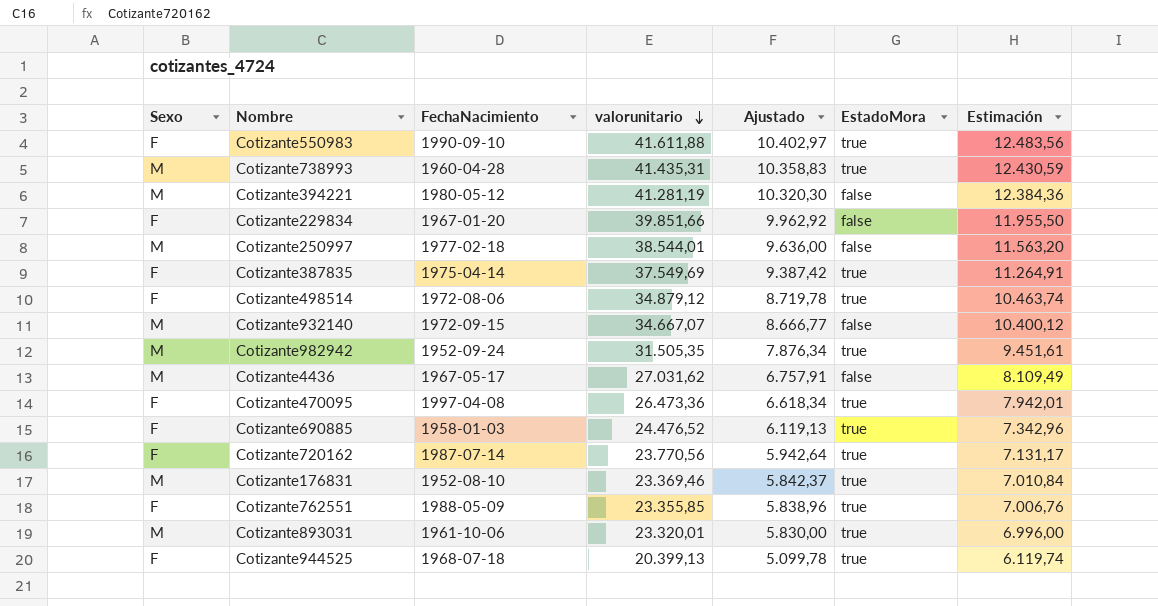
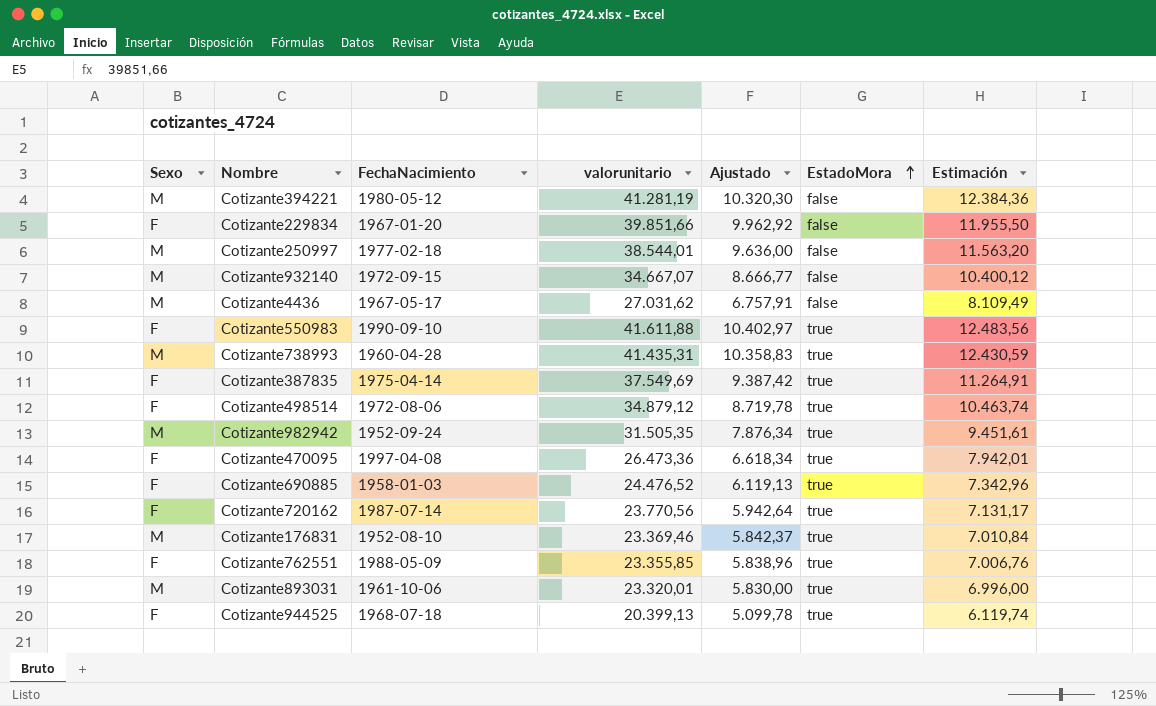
row order: valorunitario descending -> EstadoMora ascending

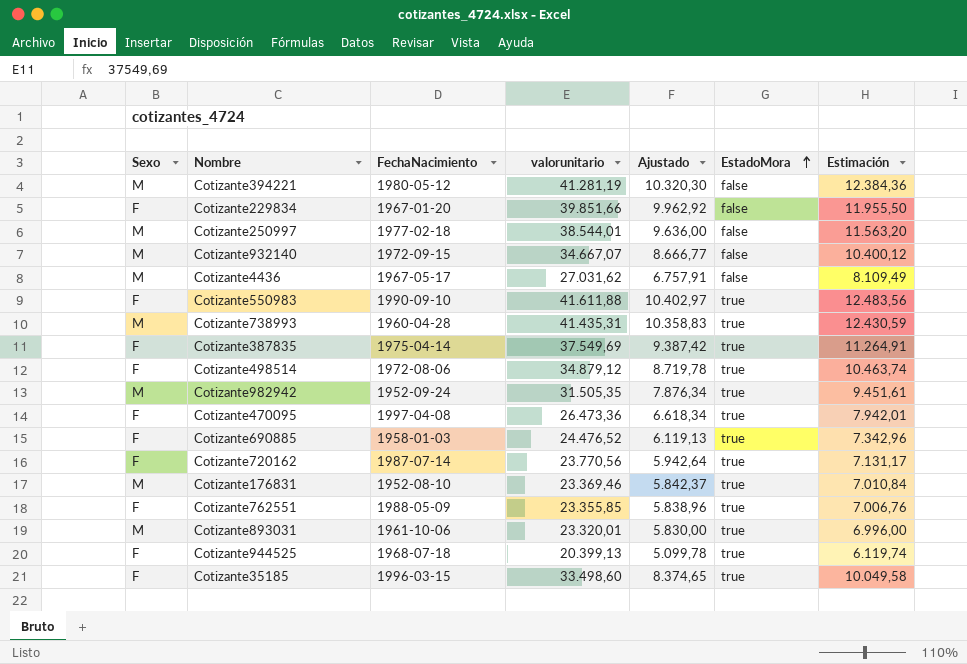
row Cotizante35185: none -> F | 1996-03-15 | 33.498,60 | 8.374,65 | true | 10.049,58

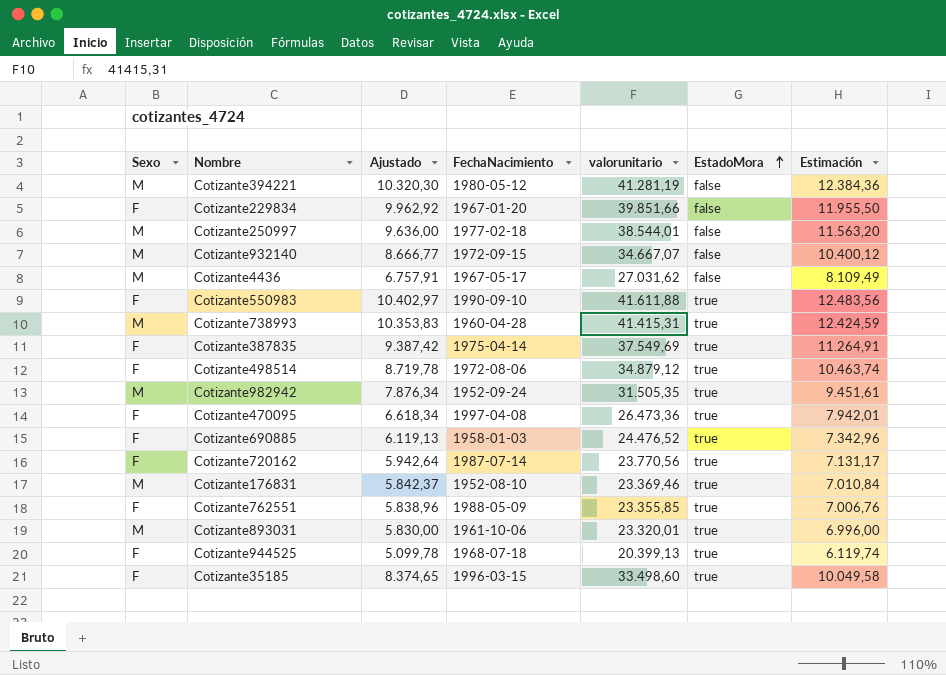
column Ajustado | position: 5 -> 3
Cotizante738993 | Ajustado: 10.358,83 -> 10.353,83
Cotizante738993 | valorunitario: 41.435,31 -> 41.415,31
Cotizante738993 | Estimación: 12.430,59 -> 12.424,59

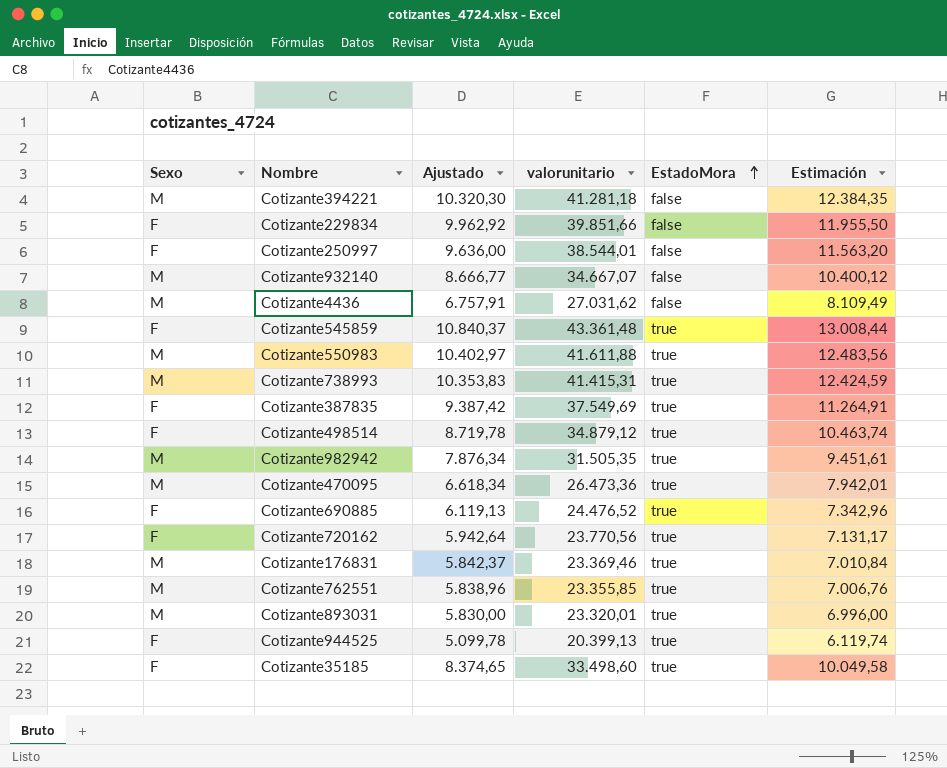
column FechaNacimiento | position: 4 -> none
Cotizante394221 | valorunitario: 41.281,19 -> 41.281,18
Cotizante394221 | Estimación: 12.384,36 -> 12.384,35
Cotizante250997 | Sexo: M -> F
row Cotizante545859: none -> F | 10.840,37 | 43.361,48 | true | 13.008,44
Cotizante550983 | Sexo: F -> M
Cotizante470095 | Sexo: F -> M
Cotizante762551 | Sexo: F -> M

